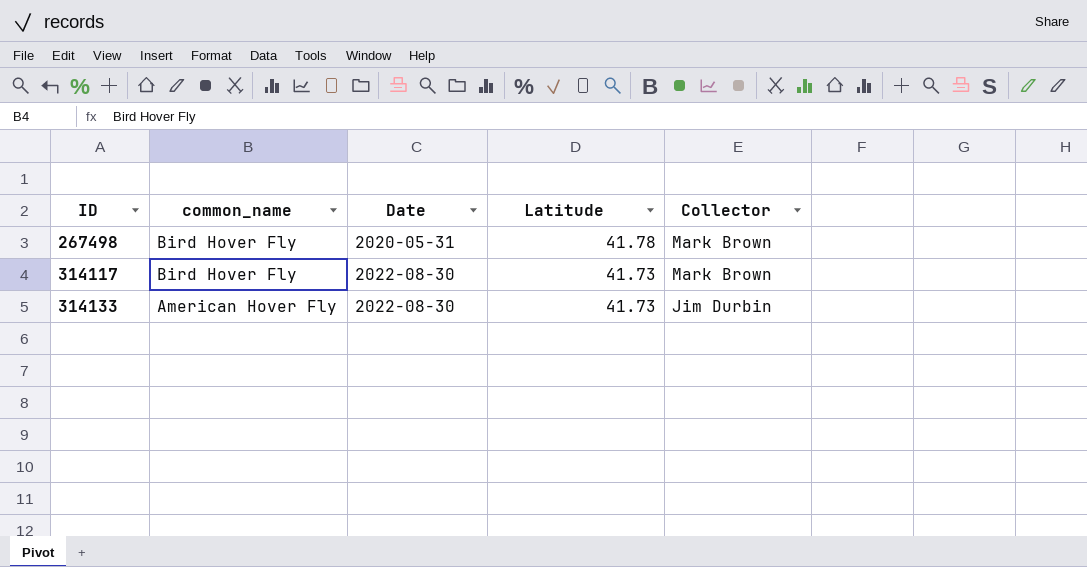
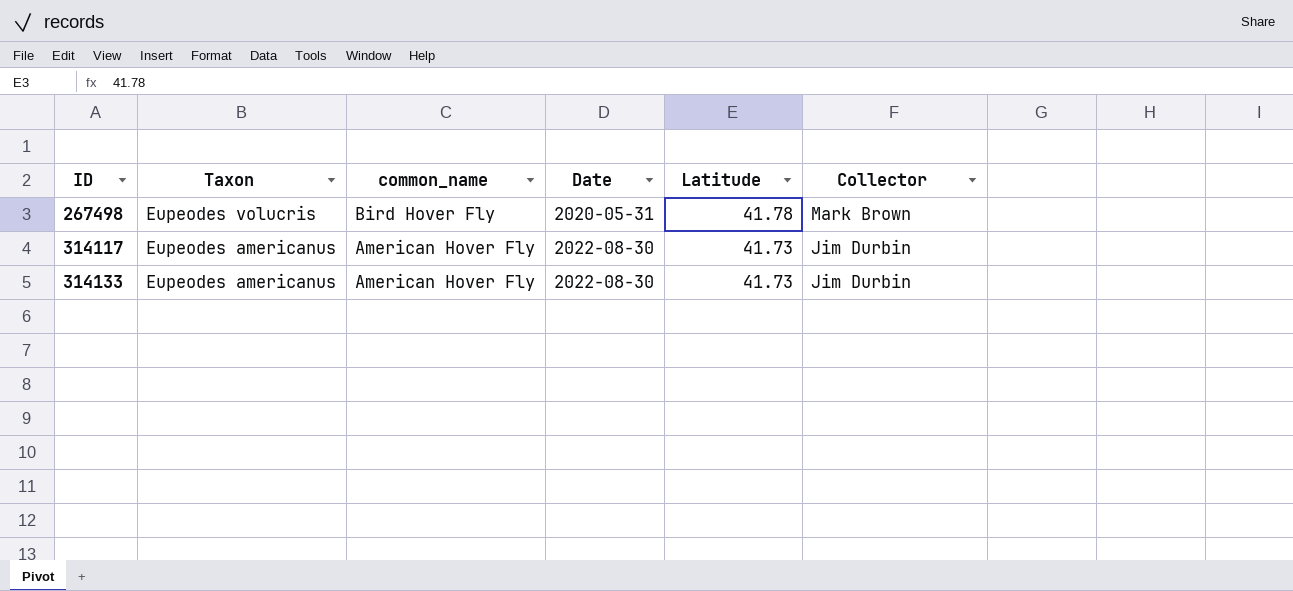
column Taxon | position: none -> 2
314117 | common_name: Bird Hover Fly -> American Hover Fly
314117 | Collector: Mark Brown -> Jim Durbin

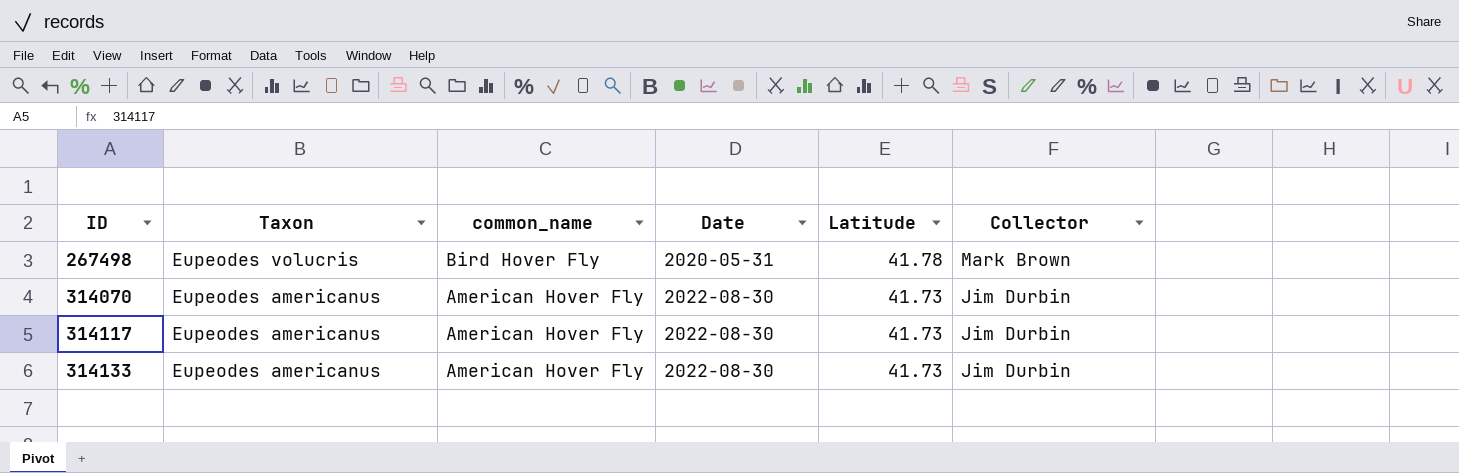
row 314070: none -> Eupeodes americanus | American Hover Fly | 2022-08-30 | 41.73 | Jim Durbin

